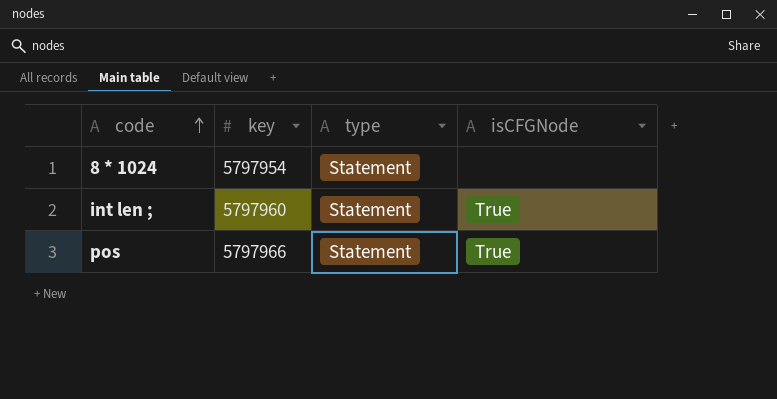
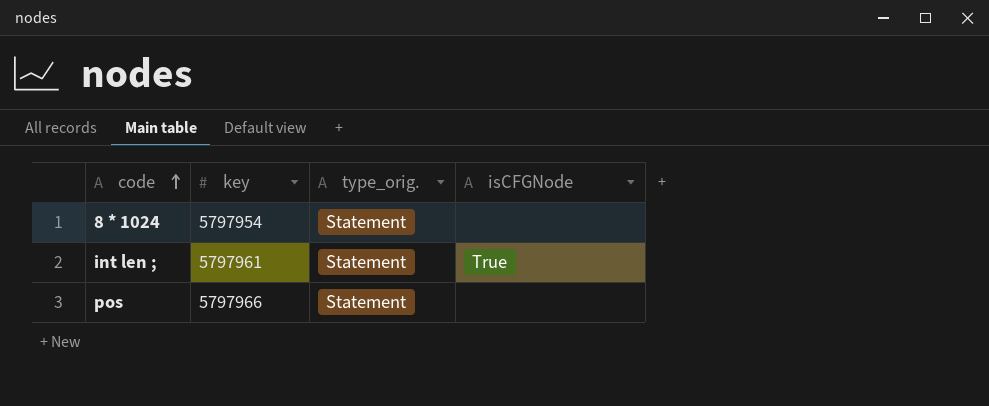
column name: type -> type_orig.
int len ; | key: 5797960 -> 5797961
pos | isCFGNode: True -> none

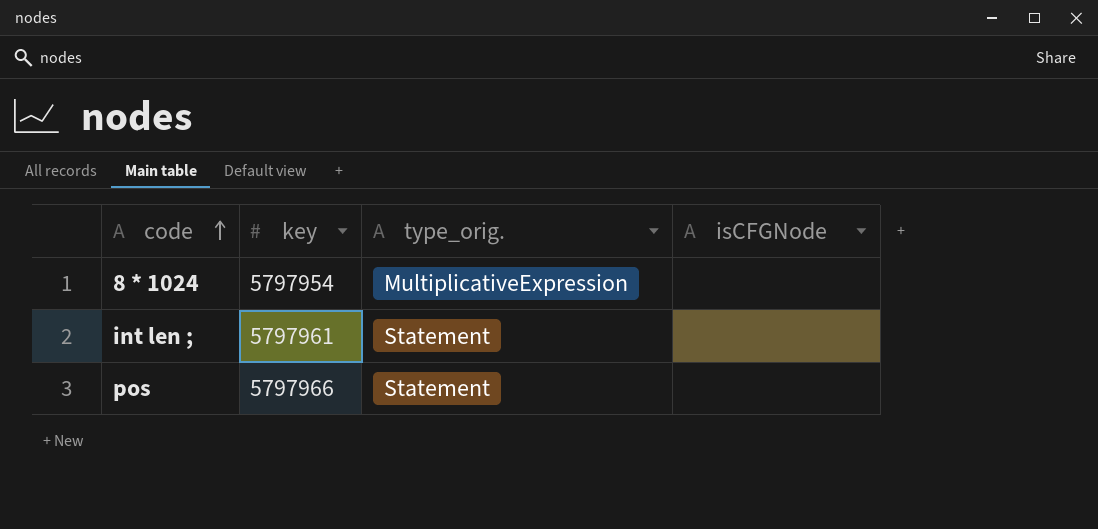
8 * 1024 | type_orig.: Statement -> MultiplicativeExpression
int len ; | isCFGNode: True -> none

